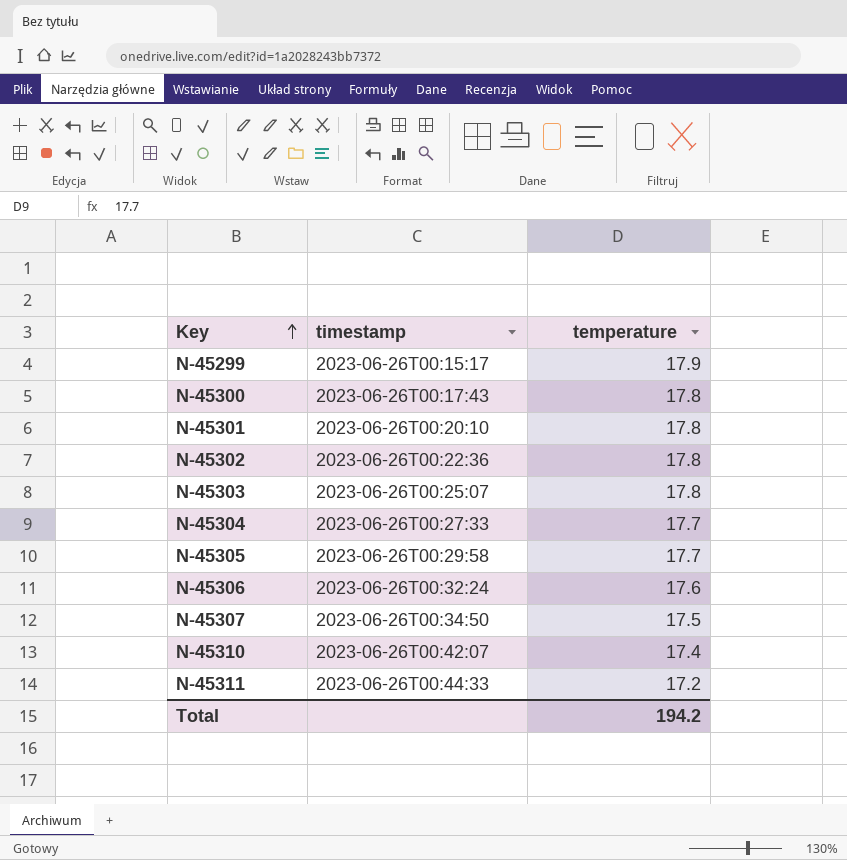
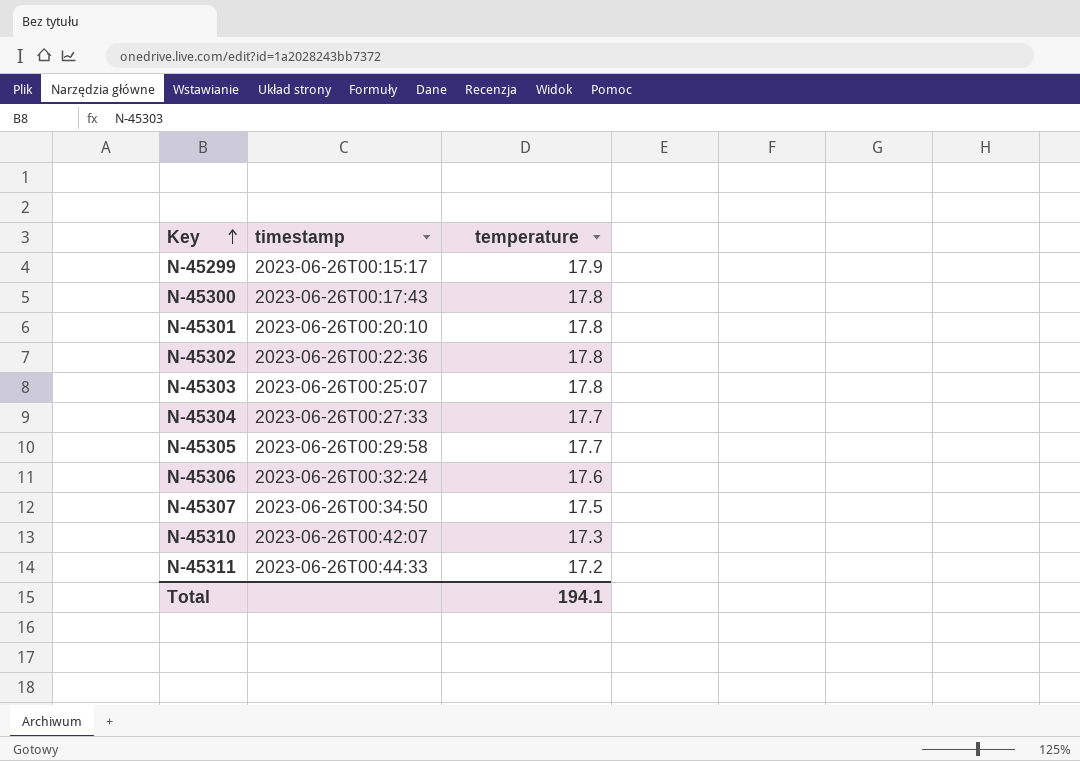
N-45310 | temperature: 17.4 -> 17.3
Total | temperature: 194.2 -> 194.1

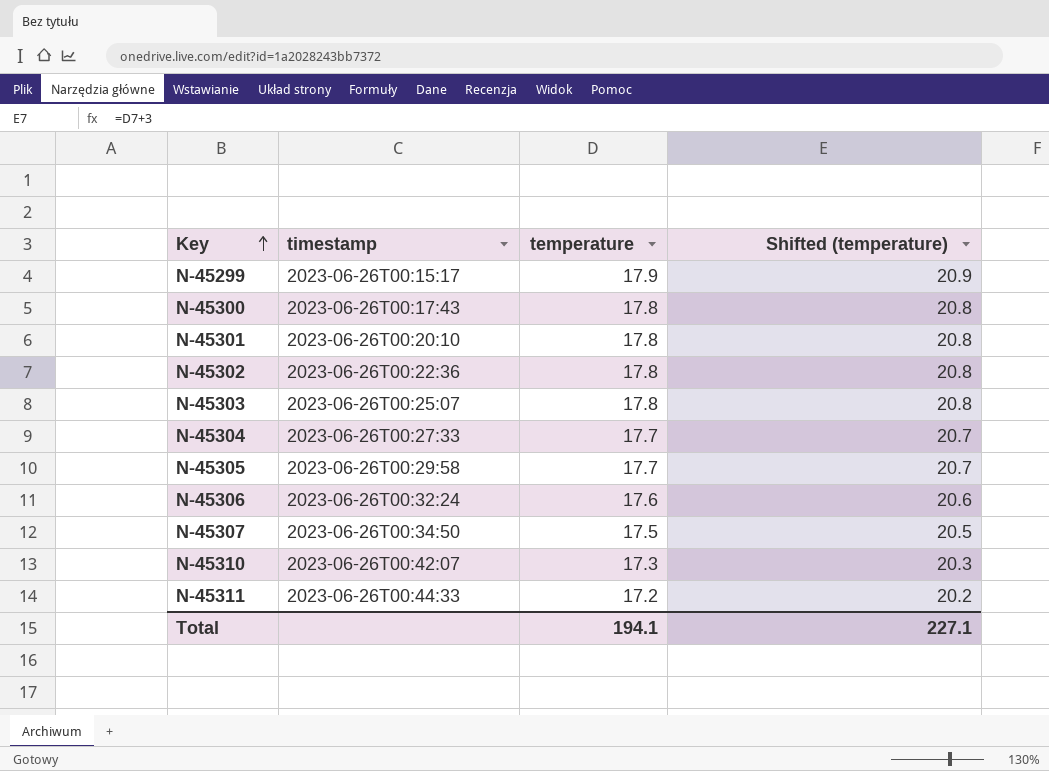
column Shifted (temperature) | formula: none -> [temperature] + 3

